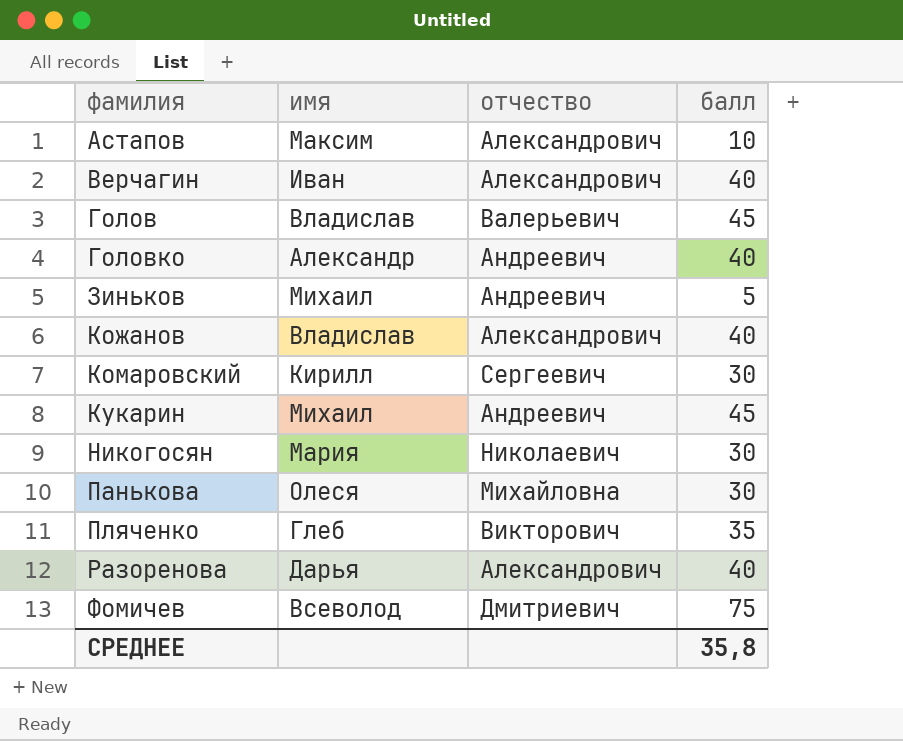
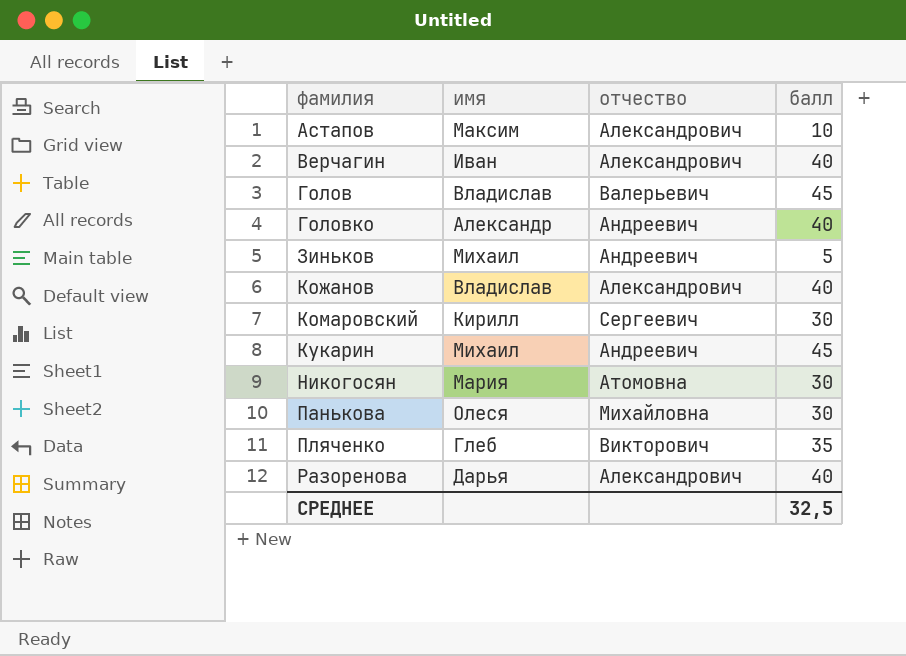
row Фомичев: Всеволод | Дмитриевич | 75 -> none
Никогосян | отчество: Николаевич -> Атомовна
СРЕДНЕЕ | балл: 35,8 -> 32,5

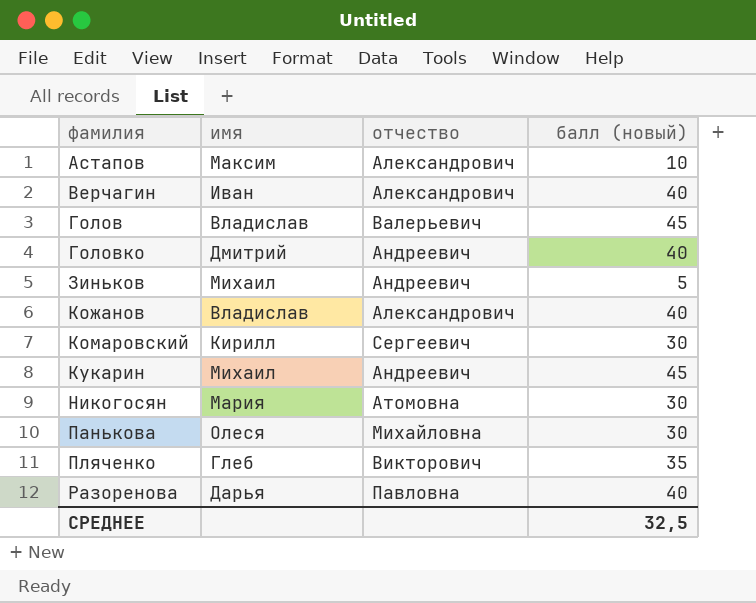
column name: балл -> балл (новый)
Головко | имя: Александр -> Дмитрий
Разоренова | отчество: Александрович -> Павловна

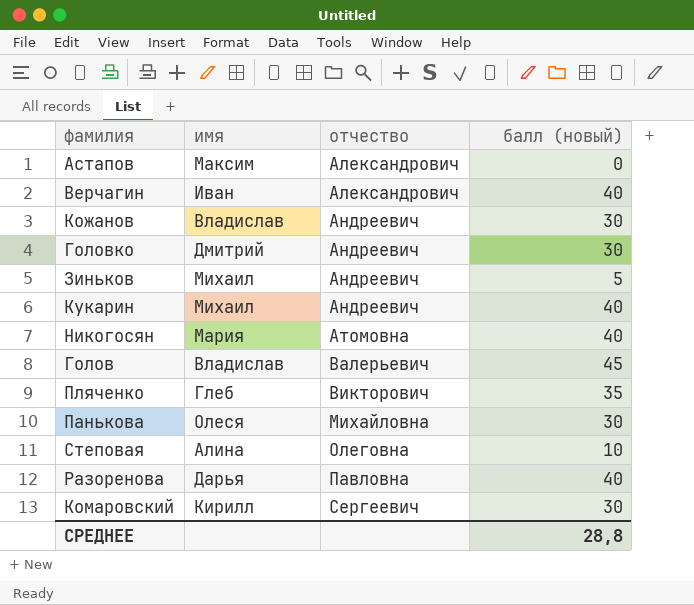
row order: фамилия ascending -> отчество ascending
Астапов | балл (новый): 10 -> 0
Кожанов | отчество: Александрович -> Андреевич
Кожанов | балл (новый): 40 -> 30
Головко | балл (новый): 40 -> 30
Кукарин | балл (новый): 45 -> 40
Никогосян | балл (новый): 30 -> 40
row Степовая: none -> Алина | Олеговна | 10
СРЕДНЕЕ | балл (новый): 32,5 -> 28,8

